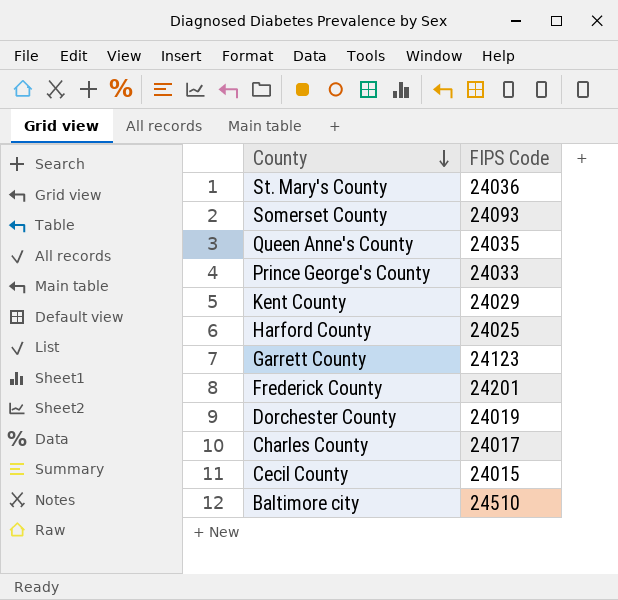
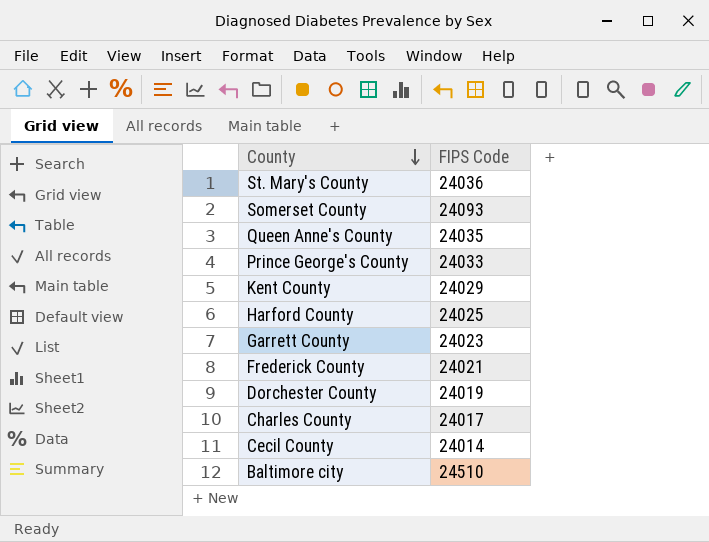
Garrett County | FIPS Code: 24123 -> 24023
Frederick County | FIPS Code: 24201 -> 24021
Cecil County | FIPS Code: 24015 -> 24014

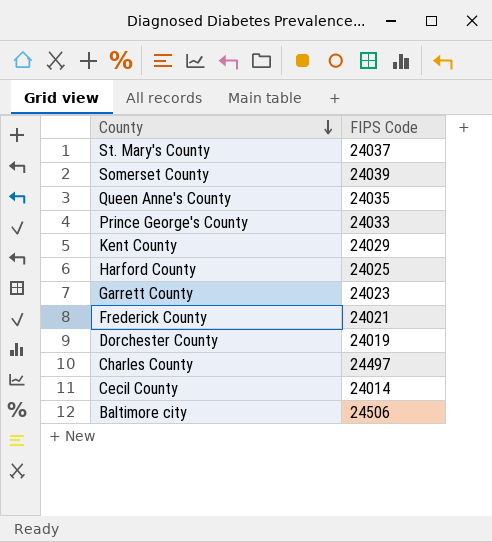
St. Mary's County | FIPS Code: 24036 -> 24037
Somerset County | FIPS Code: 24093 -> 24039
Charles County | FIPS Code: 24017 -> 24497
Baltimore city | FIPS Code: 24510 -> 24506

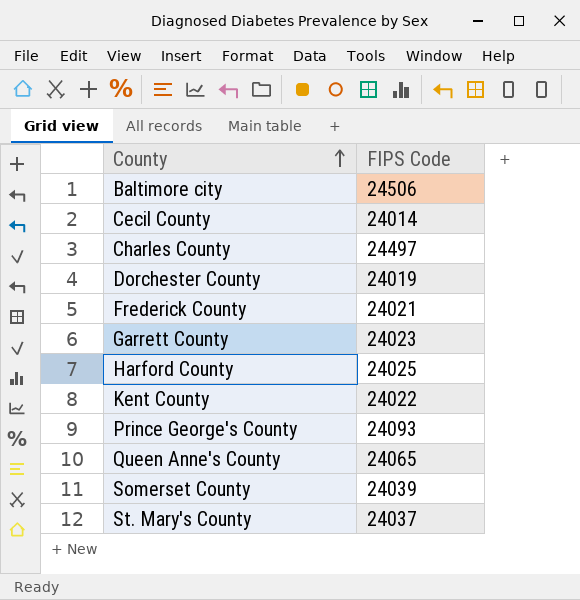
row order: County descending -> County ascending
Kent County | FIPS Code: 24029 -> 24022
Prince George's County | FIPS Code: 24033 -> 24093
Queen Anne's County | FIPS Code: 24035 -> 24065

